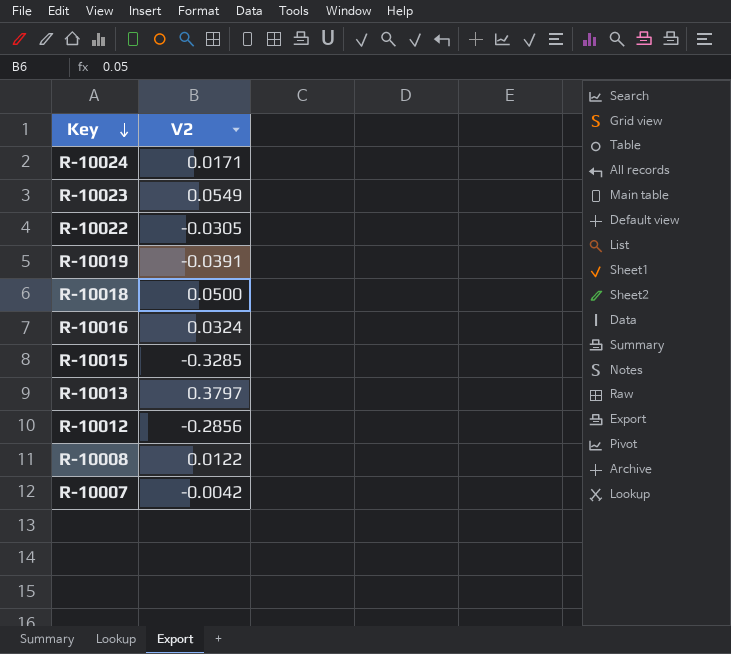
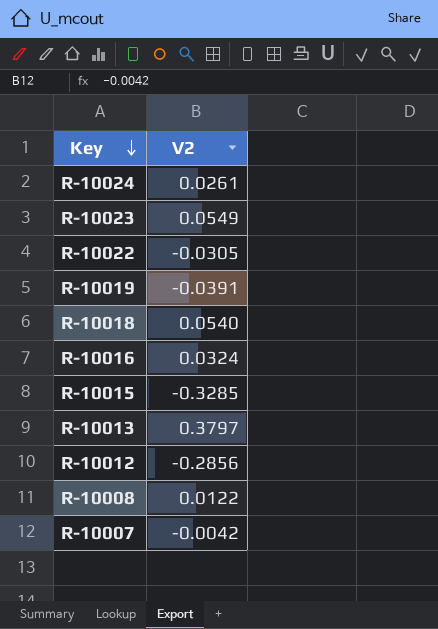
R-10024 | V2: 0.0171 -> 0.0261
R-10018 | V2: 0.0500 -> 0.0540

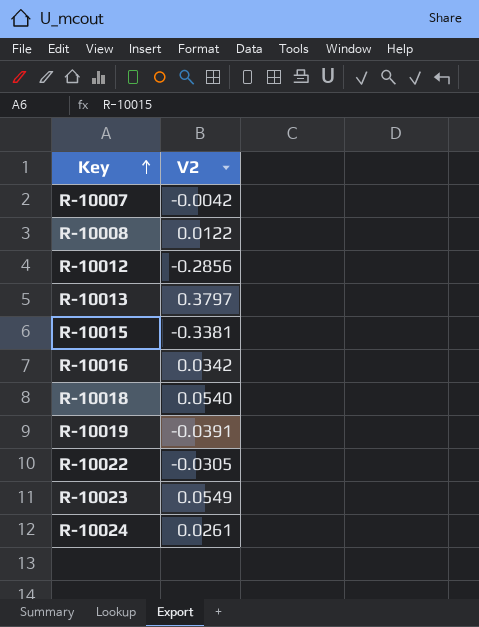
row order: Key descending -> Key ascending
R-10015 | V2: -0.3285 -> -0.3381
R-10016 | V2: 0.0324 -> 0.0342

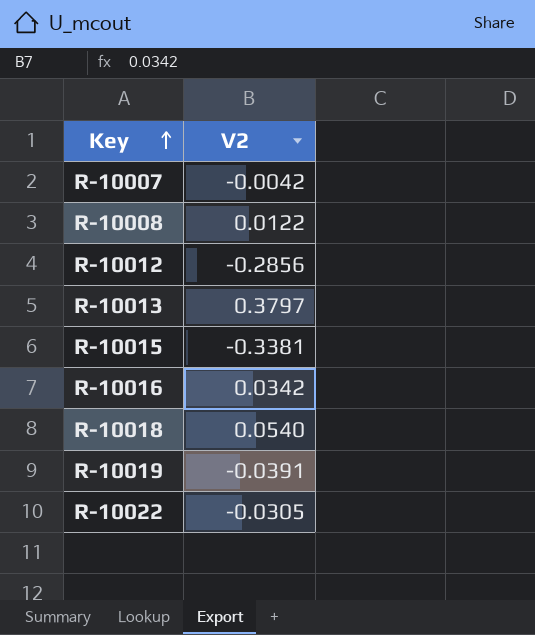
row R-10023: 0.0549 -> none
row R-10024: 0.0261 -> none

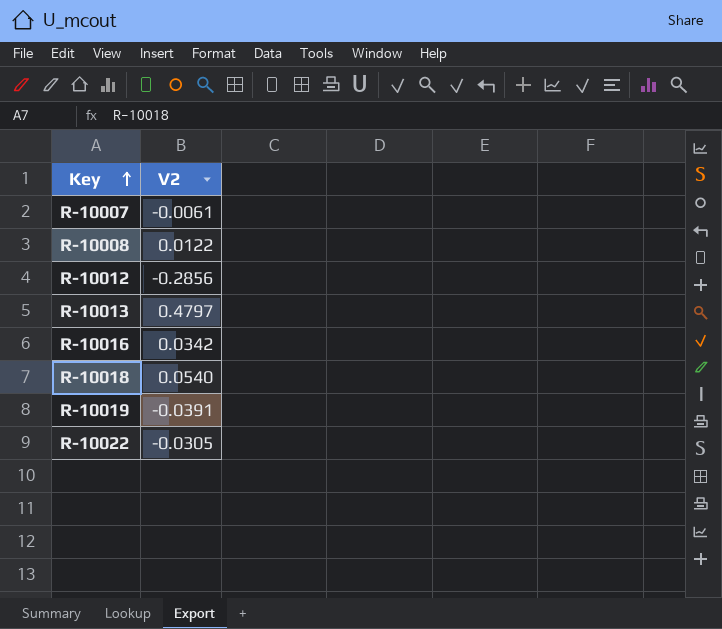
row R-10015: -0.3381 -> none
R-10007 | V2: -0.0042 -> -0.0061
R-10013 | V2: 0.3797 -> 0.4797

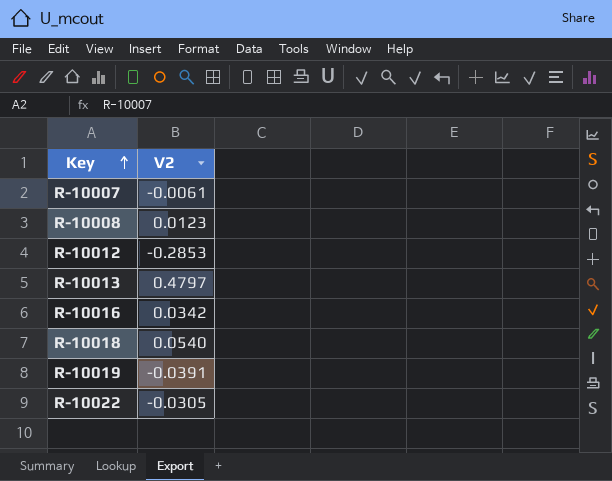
R-10008 | V2: 0.0122 -> 0.0123
R-10012 | V2: -0.2856 -> -0.2853

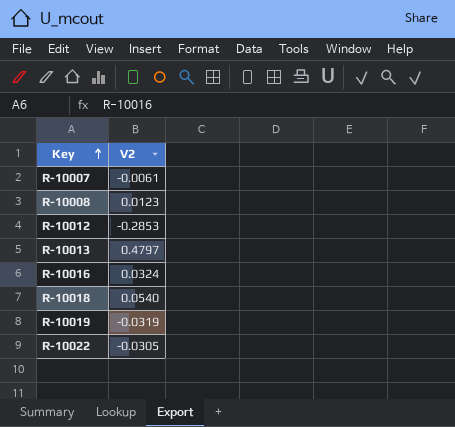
R-10016 | V2: 0.0342 -> 0.0324
R-10019 | V2: -0.0391 -> -0.0319

